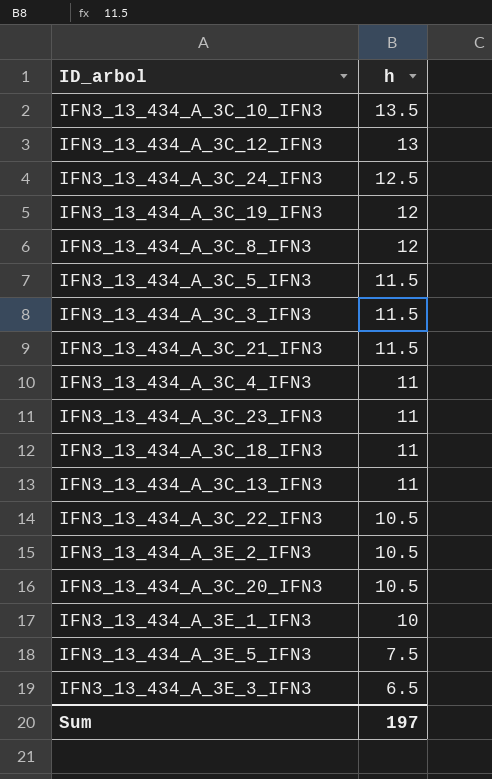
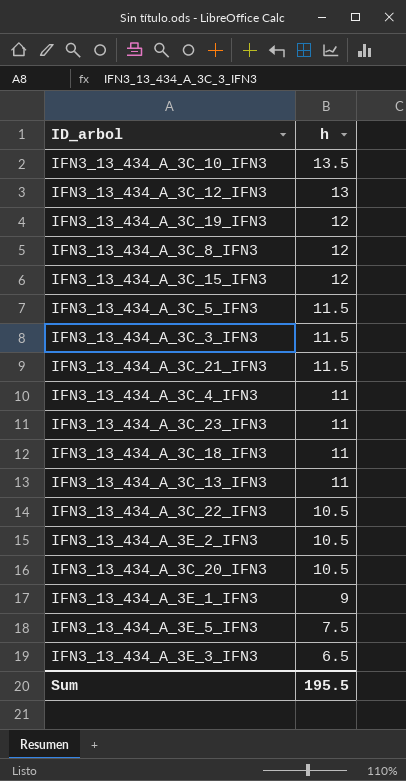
row IFN3_13_434_A_3C_24_IFN3: 12.5 -> none
row IFN3_13_434_A_3C_15_IFN3: none -> 12
IFN3_13_434_A_3E_1_IFN3 | h: 10 -> 9
Sum | h: 197 -> 195.5

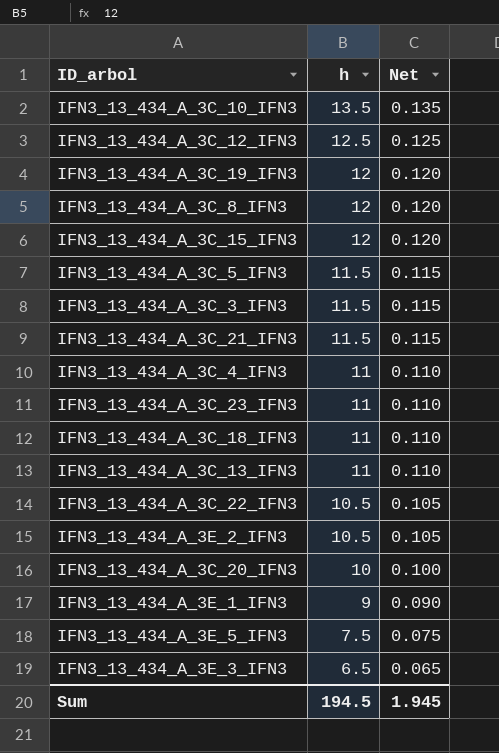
column Net | formula: none -> [h] * 0.01
IFN3_13_434_A_3C_12_IFN3 | h: 13 -> 12.5
IFN3_13_434_A_3C_20_IFN3 | h: 10.5 -> 10
Sum | h: 195.5 -> 194.5

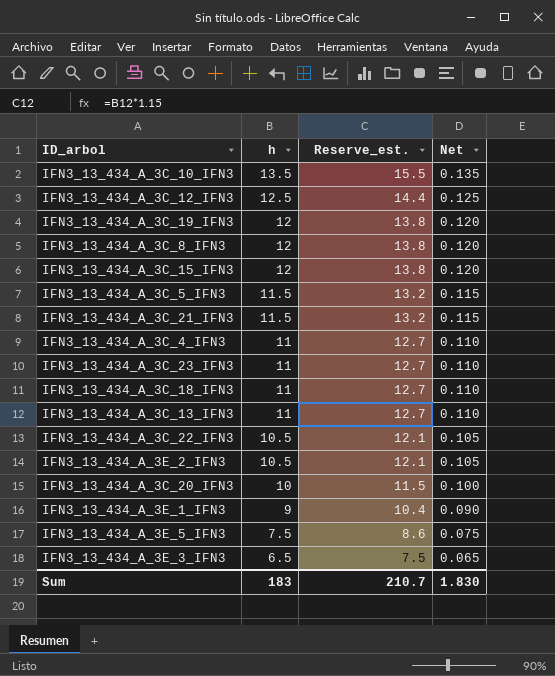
column Reserve_est. | formula: none -> [h] * 1.15
row IFN3_13_434_A_3C_3_IFN3: 11.5 | 0.115 -> none
Sum | h: 194.5 -> 183
Sum | Net: 1.945 -> 1.830

